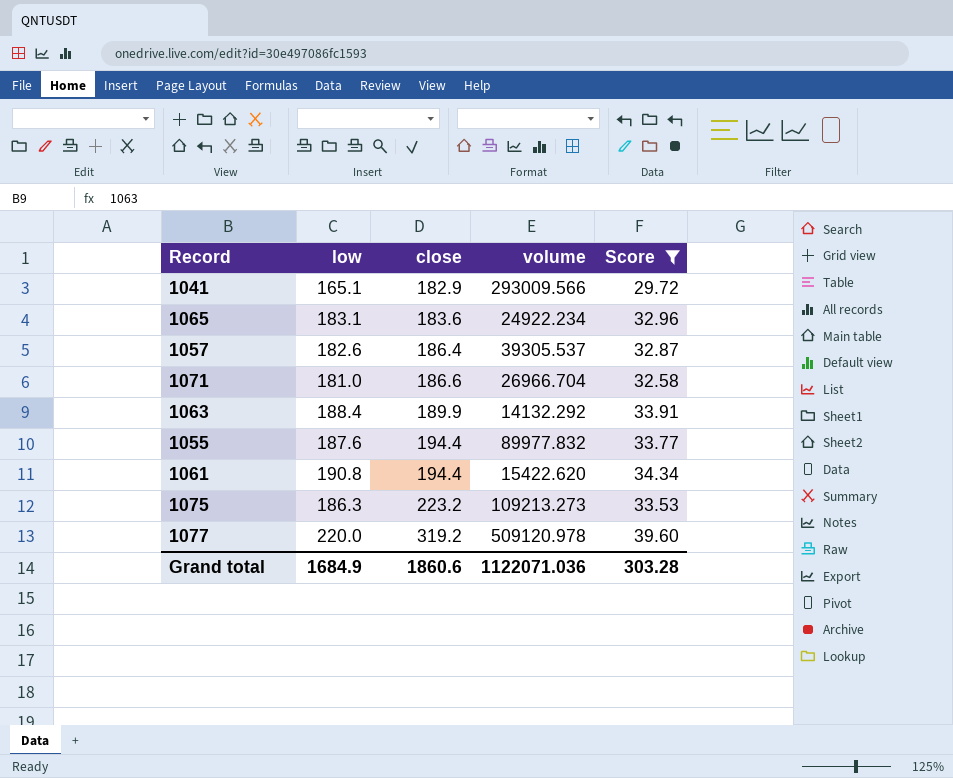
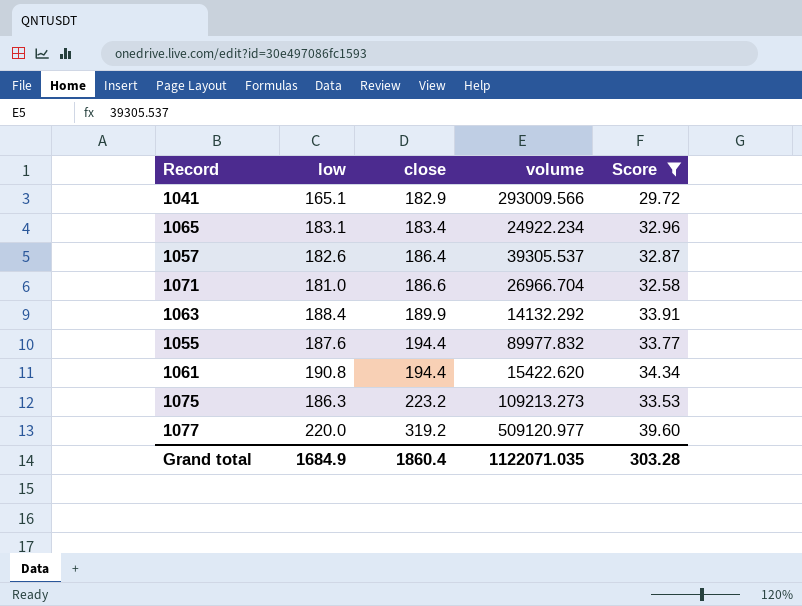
1065 | close: 183.6 -> 183.4
1077 | volume: 509120.978 -> 509120.977
Grand total | close: 1860.6 -> 1860.4
Grand total | volume: 1122071.036 -> 1122071.035

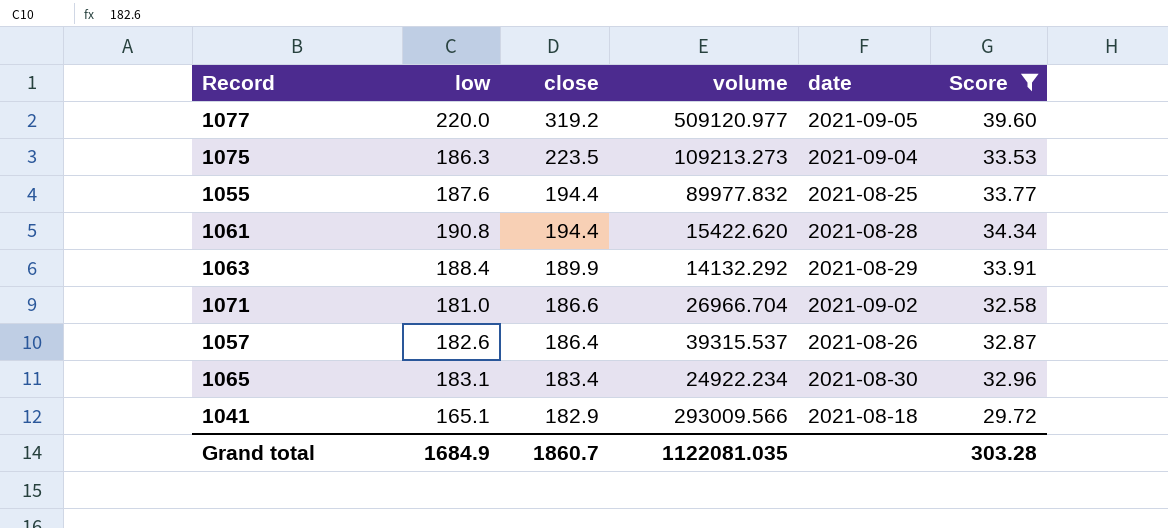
row order: close ascending -> close descending
column date | position: none -> 5
1075 | close: 223.2 -> 223.5
1057 | volume: 39305.537 -> 39315.537
Grand total | close: 1860.4 -> 1860.7
Grand total | volume: 1122071.035 -> 1122081.035

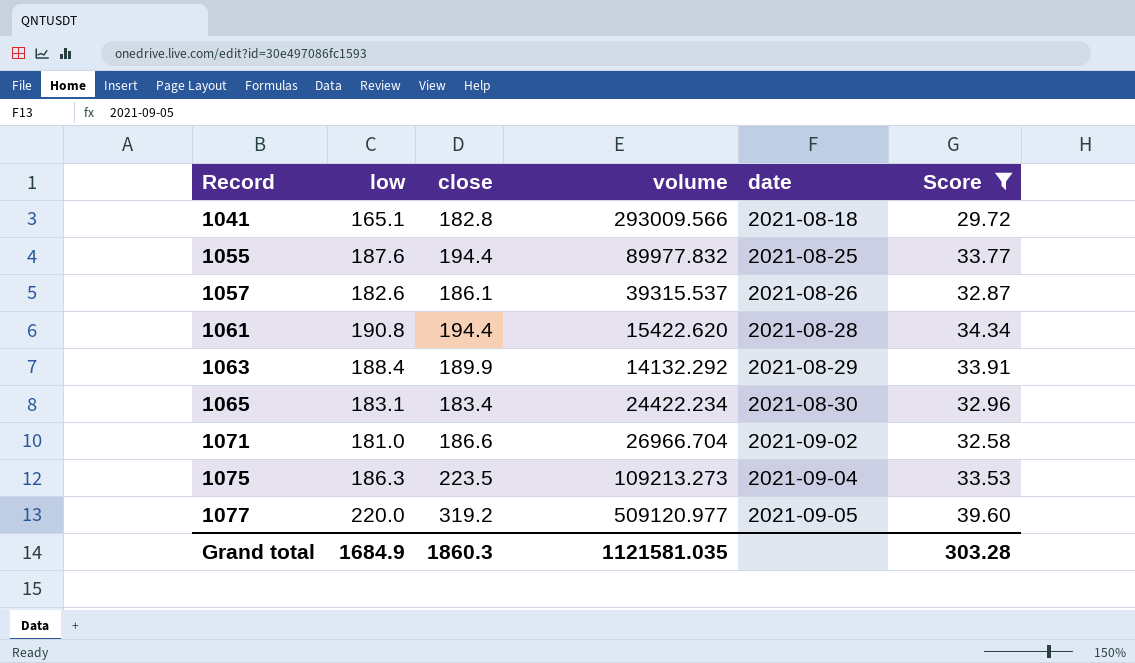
row order: close descending -> Record ascending
1041 | close: 182.9 -> 182.8
1057 | close: 186.4 -> 186.1
1065 | volume: 24922.234 -> 24422.234
Grand total | close: 1860.7 -> 1860.3
Grand total | volume: 1122081.035 -> 1121581.035

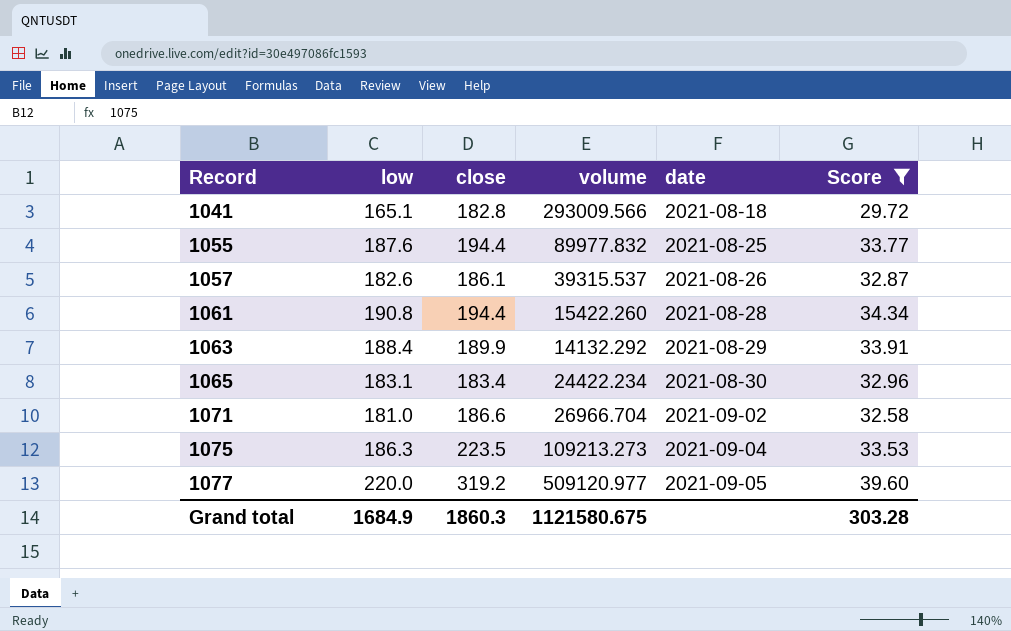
1061 | volume: 15422.620 -> 15422.260
Grand total | volume: 1121581.035 -> 1121580.675

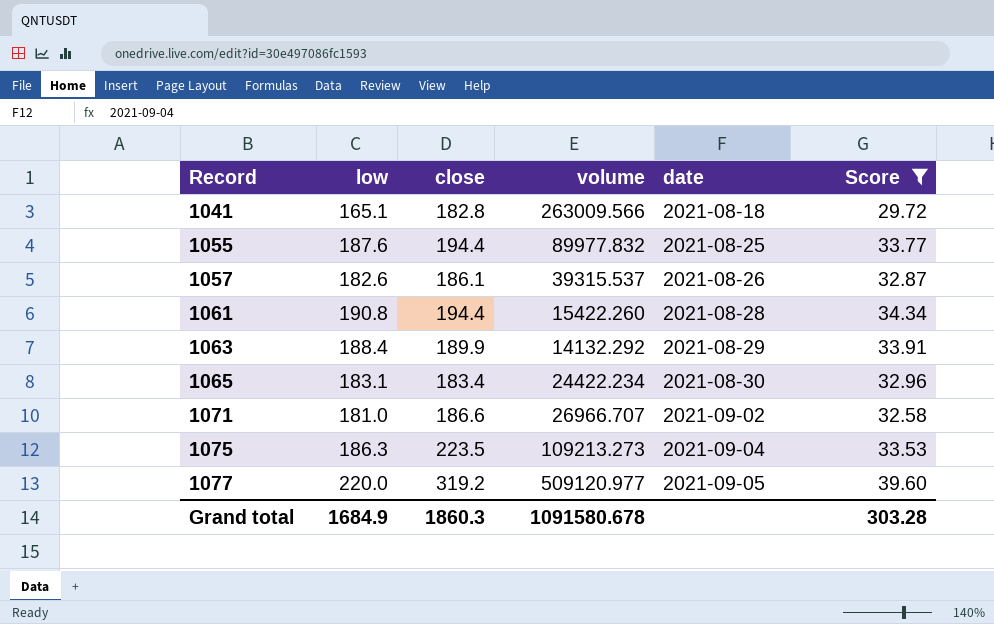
1041 | volume: 293009.566 -> 263009.566
1071 | volume: 26966.704 -> 26966.707
Grand total | volume: 1121580.675 -> 1091580.678

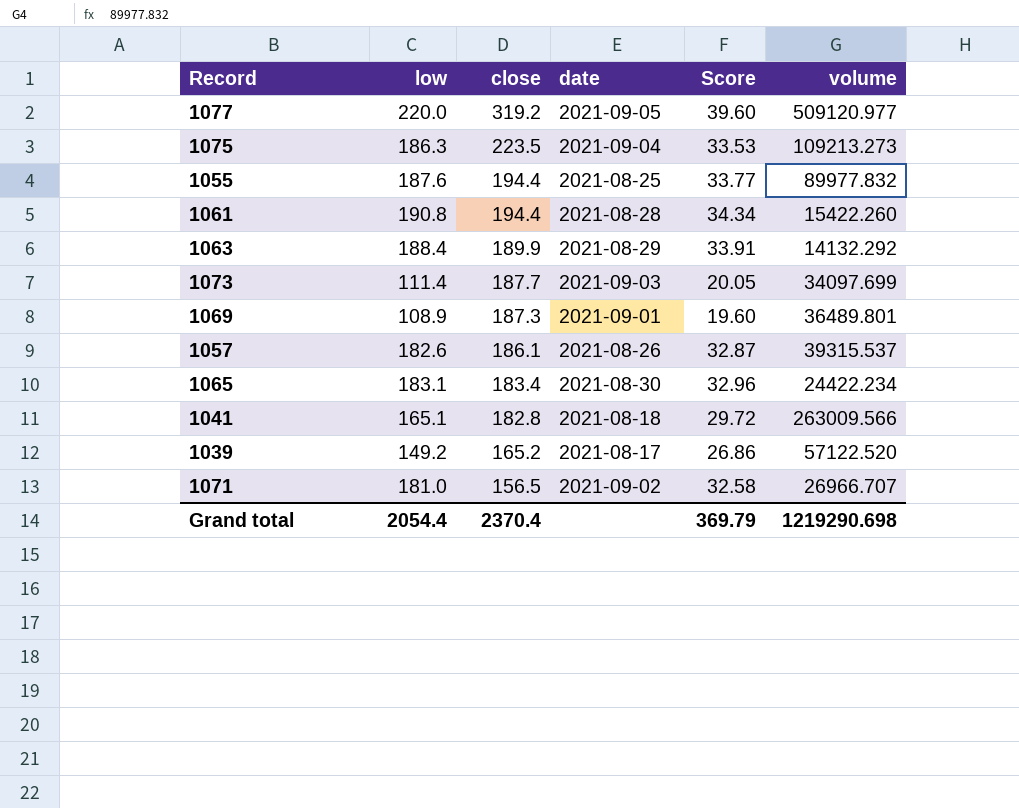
filter: Score >= 29.72 -> none
row order: Record ascending -> close descending
column volume | position: 4 -> 6
1071 | close: 186.6 -> 156.5
Grand total | low: 1684.9 -> 2054.4
Grand total | close: 1860.3 -> 2370.4
Grand total | Score: 303.28 -> 369.79
Grand total | volume: 1091580.678 -> 1219290.698

